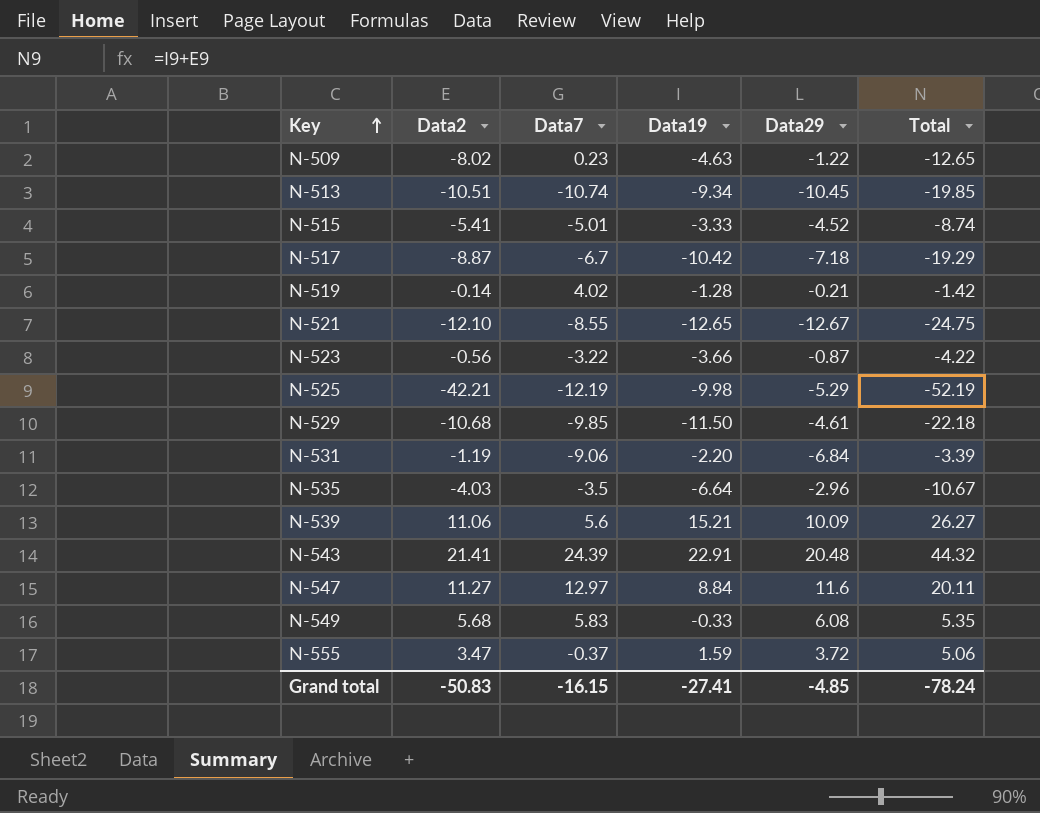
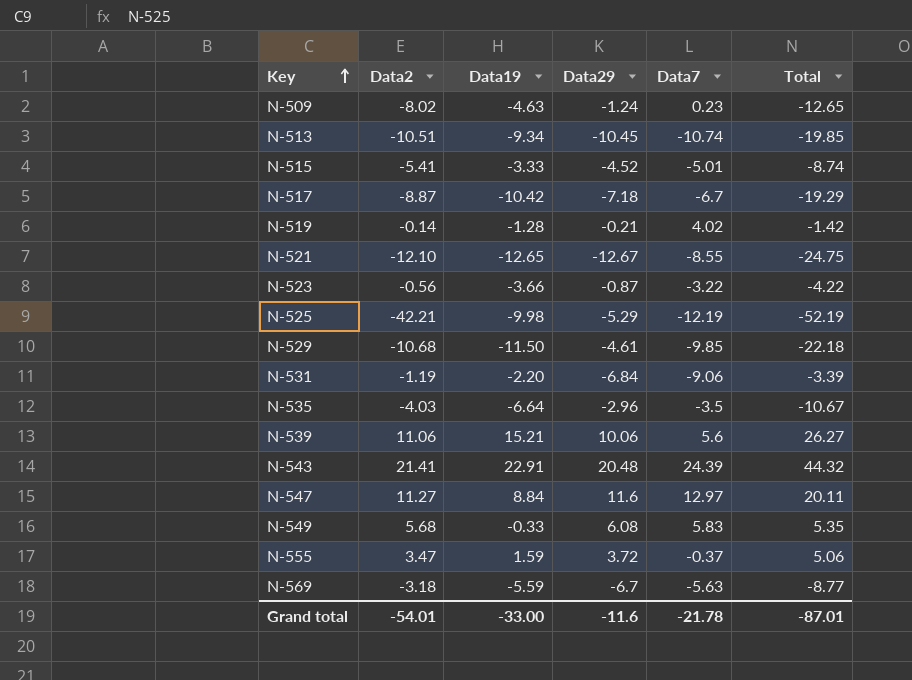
column Data7 | position: 3 -> 5
N-509 | Data29: -1.22 -> -1.24
N-539 | Data29: 10.09 -> 10.06
row N-569: none -> -3.18 | -5.59 | -6.7 | -5.63 | -8.77
Grand total | Data2: -50.83 -> -54.01
Grand total | Data19: -27.41 -> -33.00
Grand total | Data29: -4.85 -> -11.6
Grand total | Data7: -16.15 -> -21.78
Grand total | Total: -78.24 -> -87.01

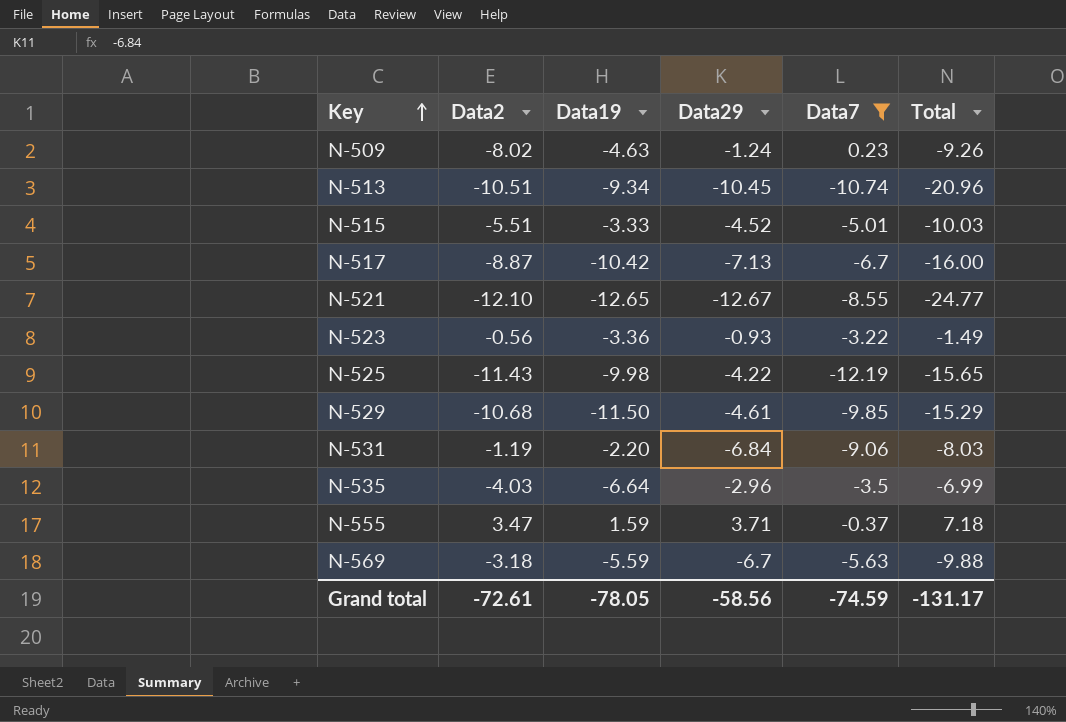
filter: none -> Data7 <= 0.23
column Total | formula: [Data2] + [Data19] -> [Data2] + [Data29]
N-515 | Data2: -5.41 -> -5.51
N-517 | Data29: -7.18 -> -7.13
N-523 | Data19: -3.66 -> -3.36
N-523 | Data29: -0.87 -> -0.93
N-525 | Data2: -42.21 -> -11.43
N-525 | Data29: -5.29 -> -4.22
N-555 | Data29: 3.72 -> 3.71
Grand total | Data2: -54.01 -> -72.61
Grand total | Data19: -33.00 -> -78.05
Grand total | Data29: -11.6 -> -58.56
Grand total | Data7: -21.78 -> -74.59
Grand total | Total: -87.01 -> -131.17

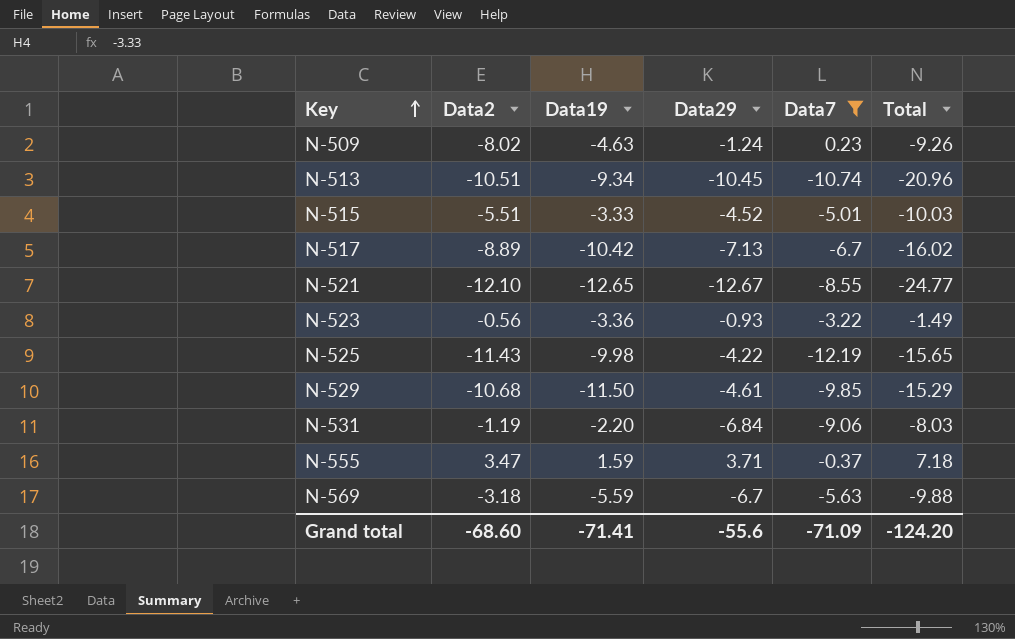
row N-535: -4.03 | -6.64 | -2.96 | -3.5 | -6.99 -> none
N-517 | Data2: -8.87 -> -8.89
N-517 | Total: -16.00 -> -16.02
Grand total | Data2: -72.61 -> -68.60
Grand total | Data19: -78.05 -> -71.41
Grand total | Data29: -58.56 -> -55.6
Grand total | Data7: -74.59 -> -71.09
Grand total | Total: -131.17 -> -124.20

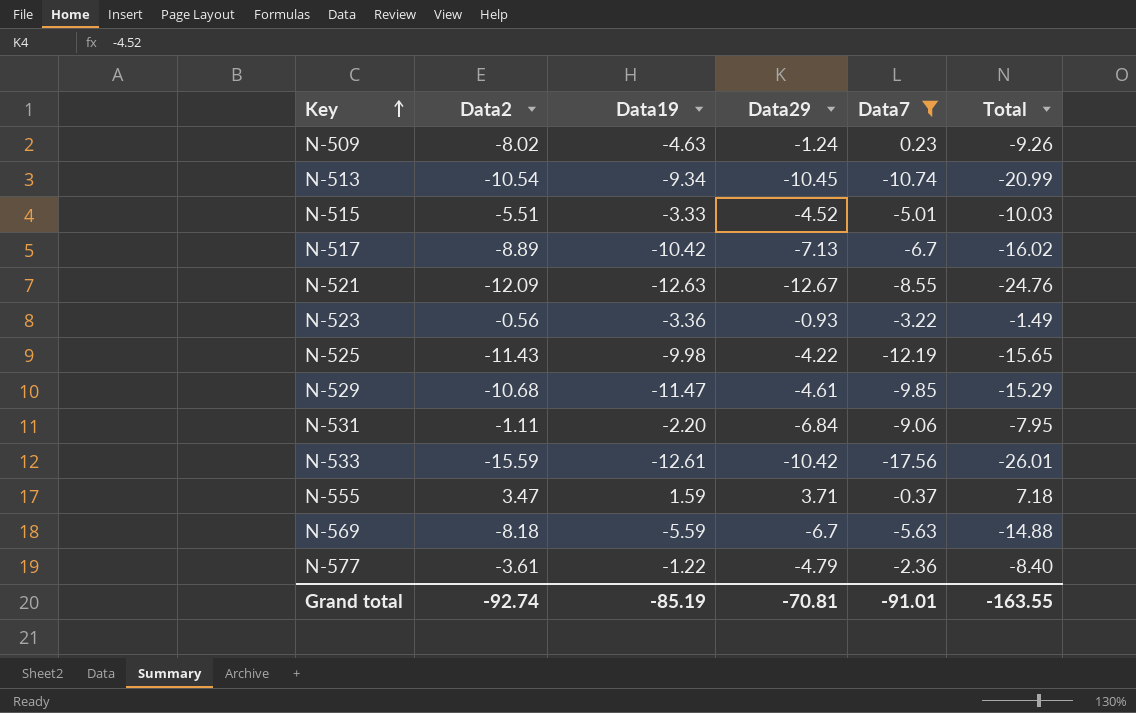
N-513 | Data2: -10.51 -> -10.54
N-513 | Total: -20.96 -> -20.99
N-521 | Data2: -12.10 -> -12.09
N-521 | Data19: -12.65 -> -12.63
N-521 | Total: -24.77 -> -24.76
N-529 | Data19: -11.50 -> -11.47
N-531 | Data2: -1.19 -> -1.11
N-531 | Total: -8.03 -> -7.95
row N-533: none -> -15.59 | -12.61 | -10.42 | -17.56 | -26.01
N-569 | Data2: -3.18 -> -8.18
N-569 | Total: -9.88 -> -14.88
row N-577: none -> -3.61 | -1.22 | -4.79 | -2.36 | -8.40
Grand total | Data2: -68.60 -> -92.74
Grand total | Data19: -71.41 -> -85.19
Grand total | Data29: -55.6 -> -70.81
Grand total | Data7: -71.09 -> -91.01
Grand total | Total: -124.20 -> -163.55

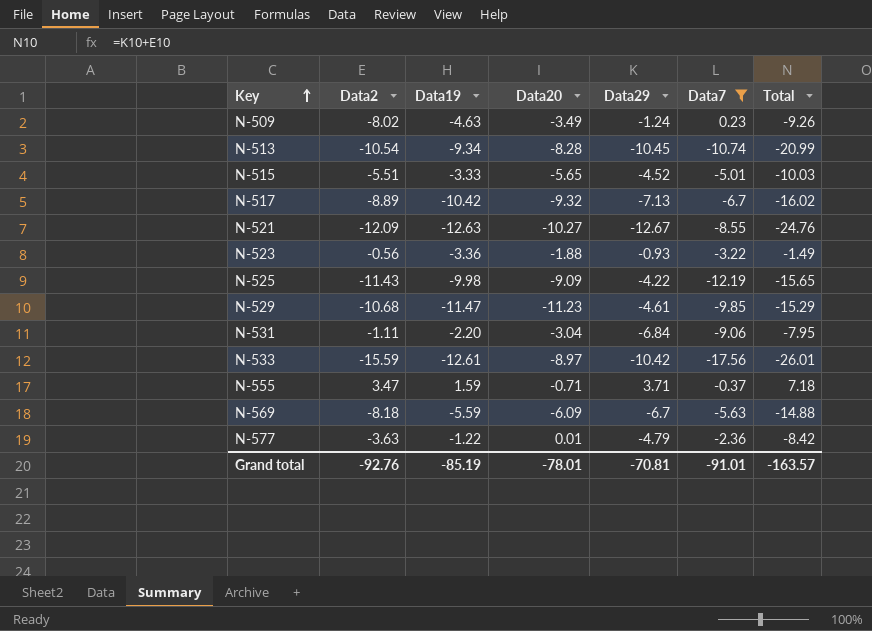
column Data20 | position: none -> 4
N-577 | Data2: -3.61 -> -3.63
N-577 | Total: -8.40 -> -8.42
Grand total | Data2: -92.74 -> -92.76
Grand total | Total: -163.55 -> -163.57

